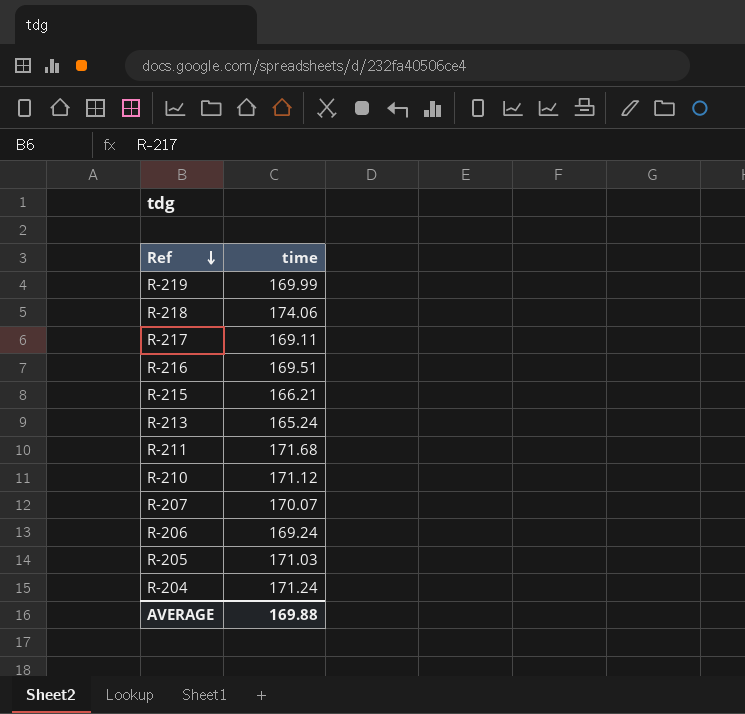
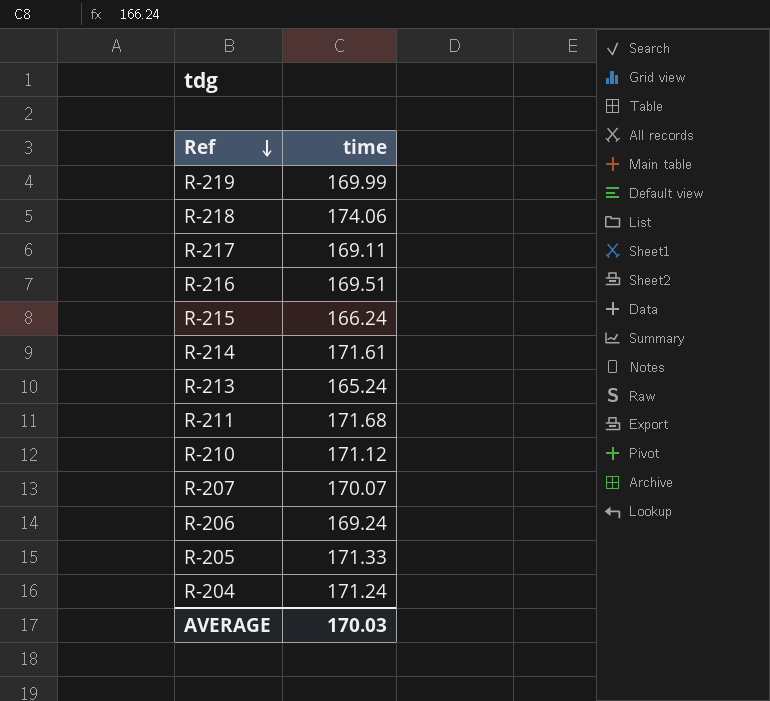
R-215 | time: 166.21 -> 166.24
row R-214: none -> 171.61
R-205 | time: 171.03 -> 171.33
AVERAGE | time: 169.88 -> 170.03

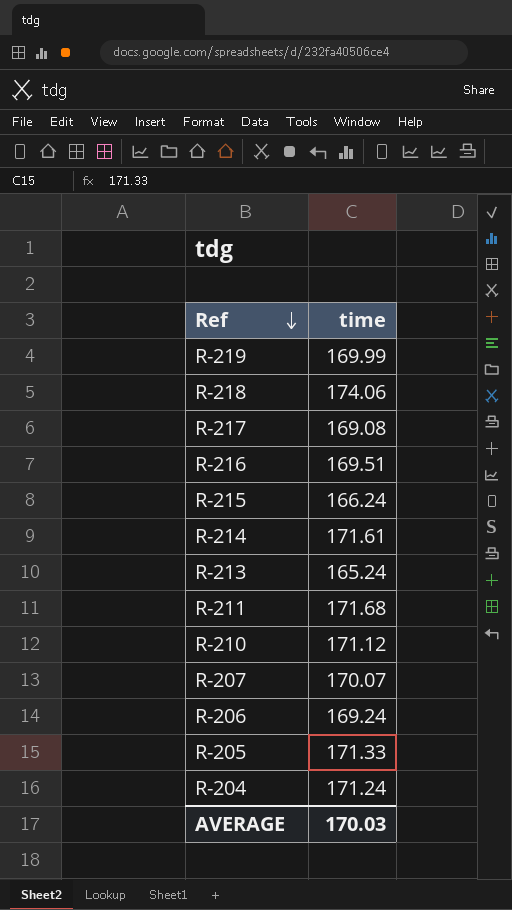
R-217 | time: 169.11 -> 169.08

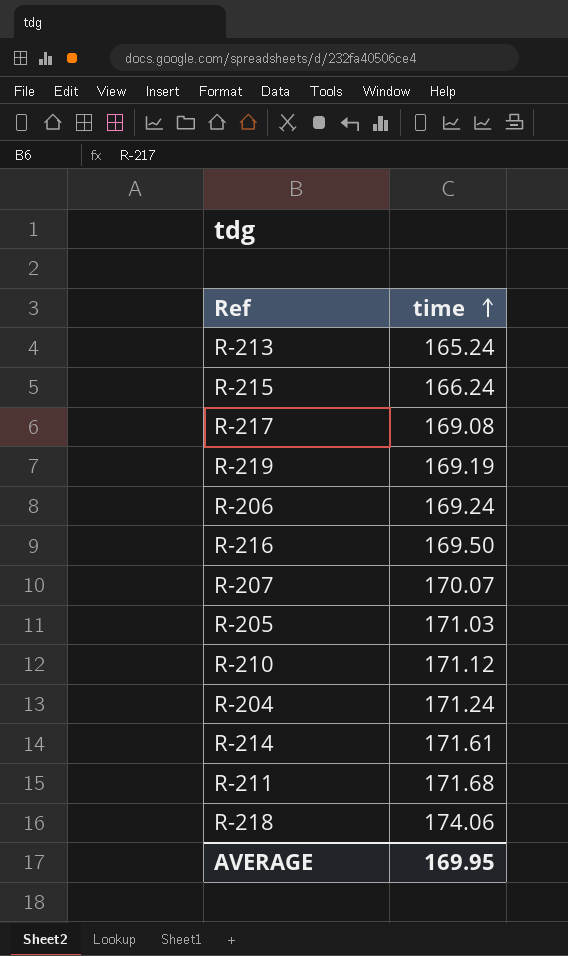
row order: Ref descending -> time ascending
R-219 | time: 169.99 -> 169.19
R-216 | time: 169.51 -> 169.50
R-205 | time: 171.33 -> 171.03
AVERAGE | time: 170.03 -> 169.95

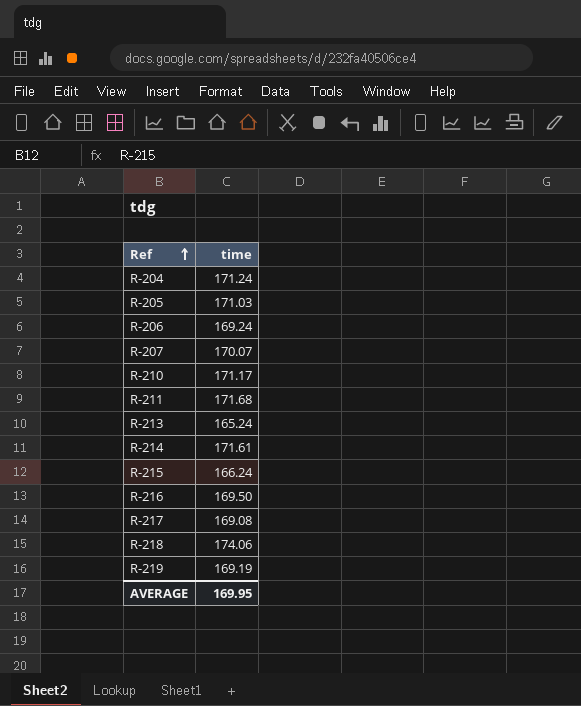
row order: time ascending -> Ref ascending
R-210 | time: 171.12 -> 171.17

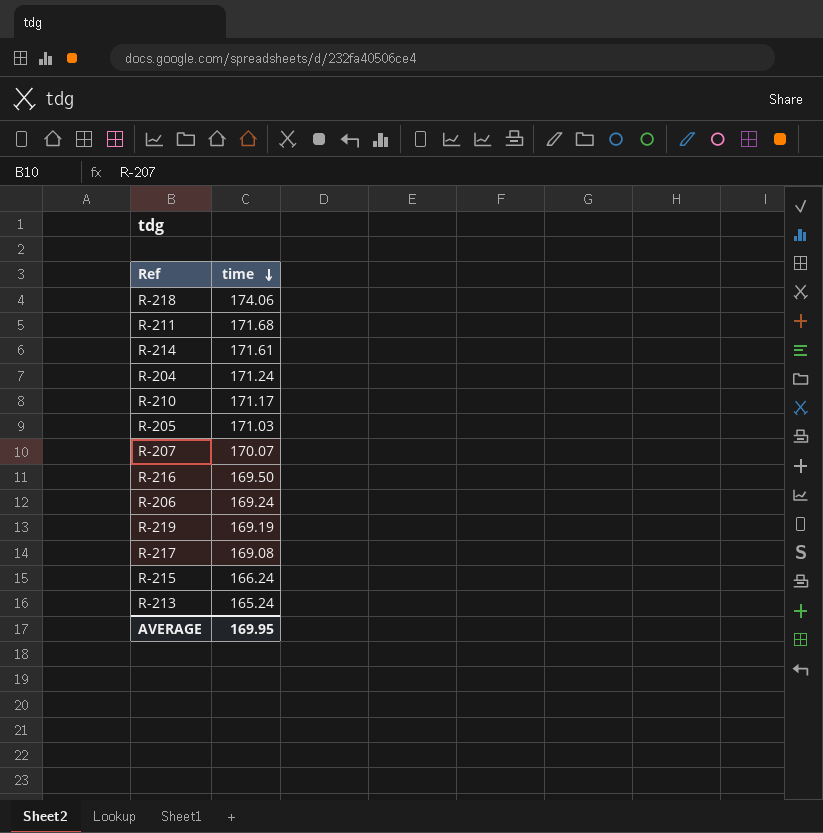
row order: Ref ascending -> time descending

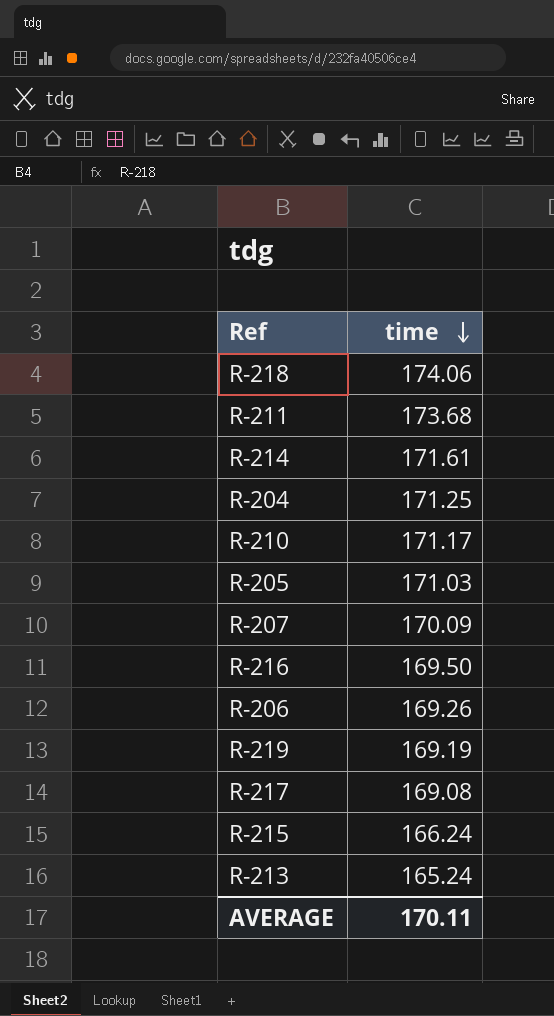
R-211 | time: 171.68 -> 173.68
R-204 | time: 171.24 -> 171.25
R-207 | time: 170.07 -> 170.09
R-206 | time: 169.24 -> 169.26
AVERAGE | time: 169.95 -> 170.11

